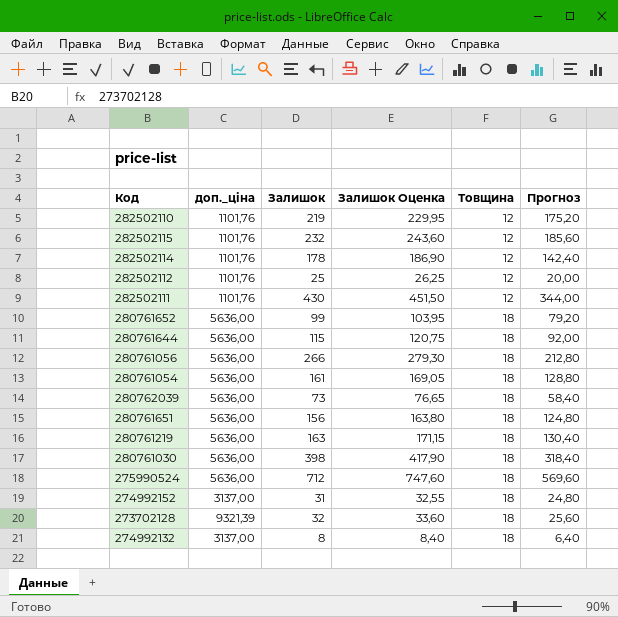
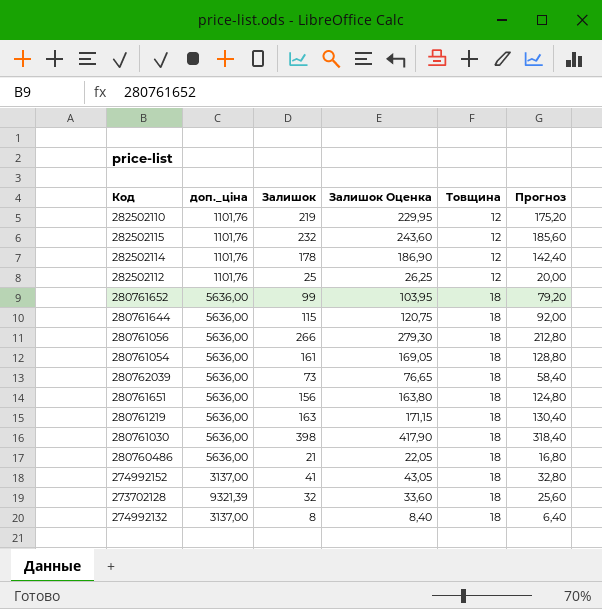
row 282502111: 1101,76 | 430 | 451,50 | 12 | 344,00 -> none
row 275990524: 5636,00 | 712 | 747,60 | 18 | 569,60 -> none
row 280760486: none -> 5636,00 | 21 | 22,05 | 18 | 16,80
274992152 | Залишок: 31 -> 41
274992152 | Залишок Оценка: 32,55 -> 43,05
274992152 | Прогноз: 24,80 -> 32,80

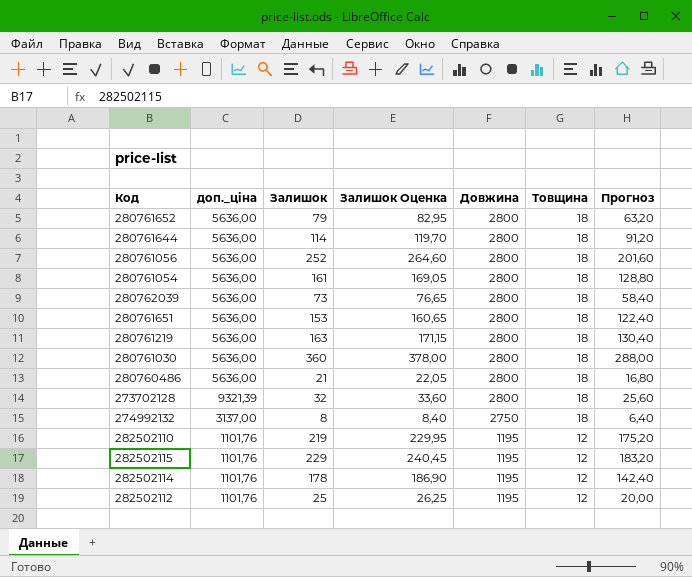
row order: Товщина ascending -> Довжина descending
column Довжина | position: none -> 5
row 274992152: 3137,00 | 41 | 43,05 | 18 | 32,80 -> none
280761652 | Залишок: 99 -> 79
280761652 | Залишок Оценка: 103,95 -> 82,95
280761652 | Прогноз: 79,20 -> 63,20
280761644 | Залишок: 115 -> 114
280761644 | Залишок Оценка: 120,75 -> 119,70
280761644 | Прогноз: 92,00 -> 91,20
280761056 | Залишок: 266 -> 252
280761056 | Залишок Оценка: 279,30 -> 264,60
280761056 | Прогноз: 212,80 -> 201,60
280761651 | Залишок: 156 -> 153
280761651 | Залишок Оценка: 163,80 -> 160,65
280761651 | Прогноз: 124,80 -> 122,40
280761030 | Залишок: 398 -> 360
280761030 | Залишок Оценка: 417,90 -> 378,00
280761030 | Прогноз: 318,40 -> 288,00
282502115 | Залишок: 232 -> 229
282502115 | Залишок Оценка: 243,60 -> 240,45
282502115 | Прогноз: 185,60 -> 183,20

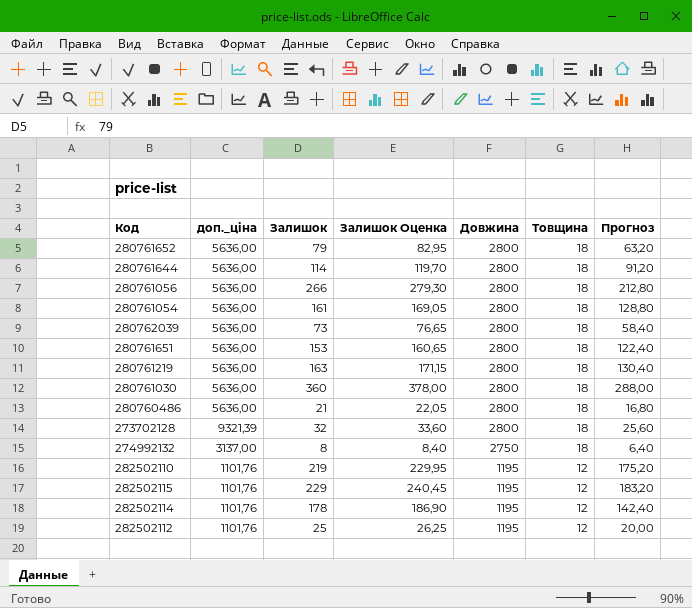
280761056 | Залишок: 252 -> 266
280761056 | Залишок Оценка: 264,60 -> 279,30
280761056 | Прогноз: 201,60 -> 212,80

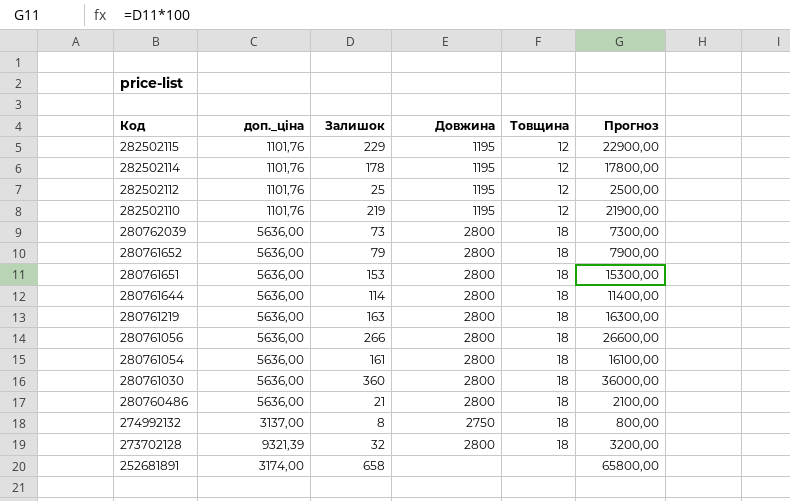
row order: Довжина descending -> Код descending
column Залишок Оценка | formula: [Залишок] * 1,05 -> none
column Прогноз | formula: [Залишок] * 0,8 -> [Залишок] * 100
row 252681891: none -> 3174,00 | 658 | none | none | 65800,00

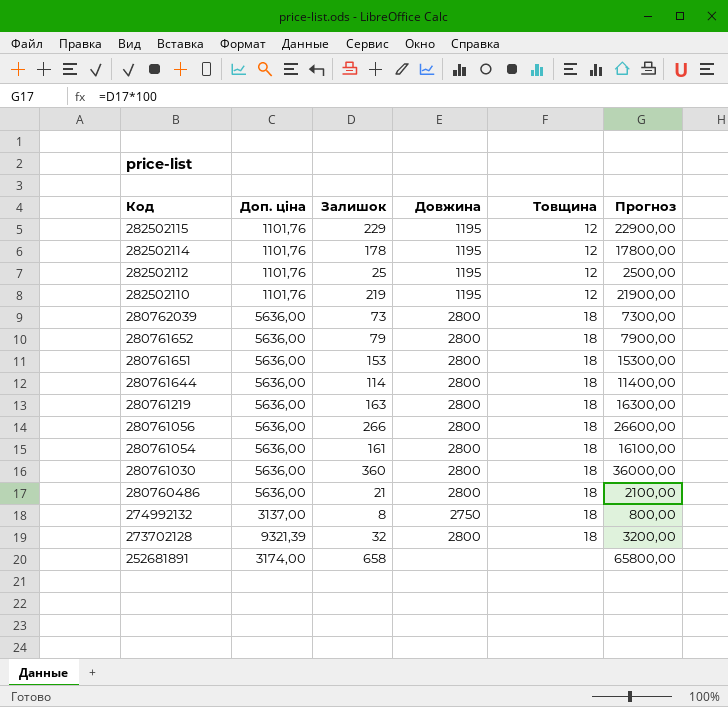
column name: доп._ціна -> Доп. ціна

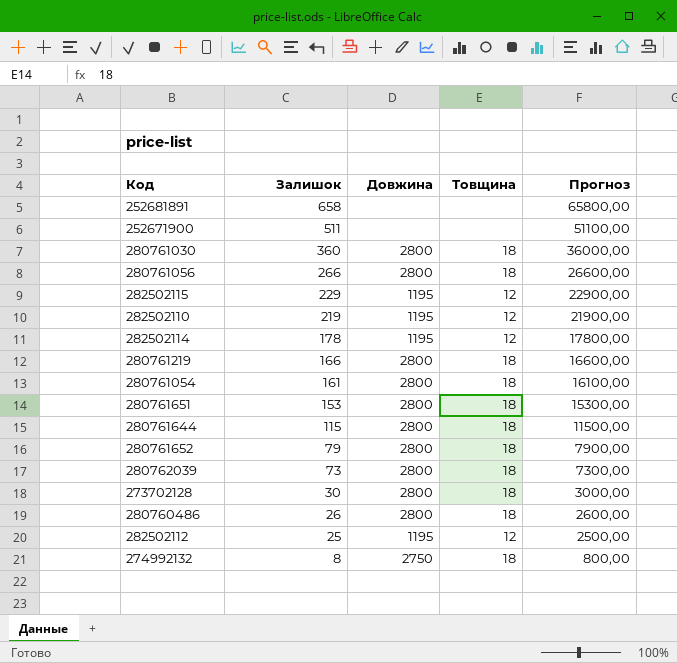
row order: Код descending -> Залишок descending
column Доп. ціна | position: 2 -> none
row 252671900: none -> 511 | none | none | 51100,00
280761219 | Залишок: 163 -> 166
280761219 | Прогноз: 16300,00 -> 16600,00
280761644 | Залишок: 114 -> 115
280761644 | Прогноз: 11400,00 -> 11500,00
273702128 | Залишок: 32 -> 30
273702128 | Прогноз: 3200,00 -> 3000,00
280760486 | Залишок: 21 -> 26
280760486 | Прогноз: 2100,00 -> 2600,00

